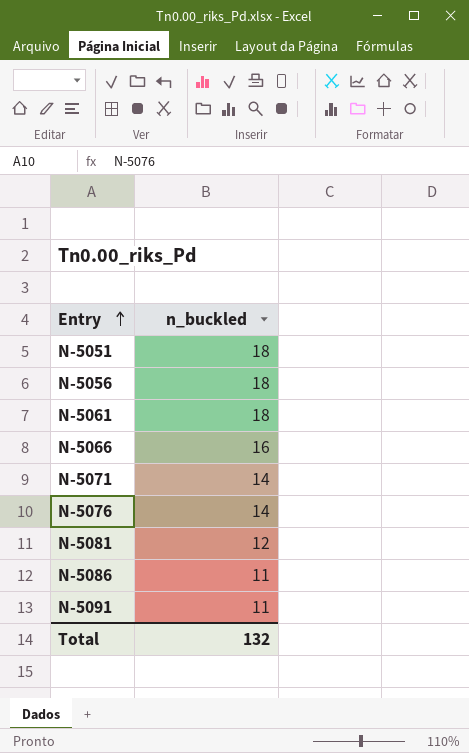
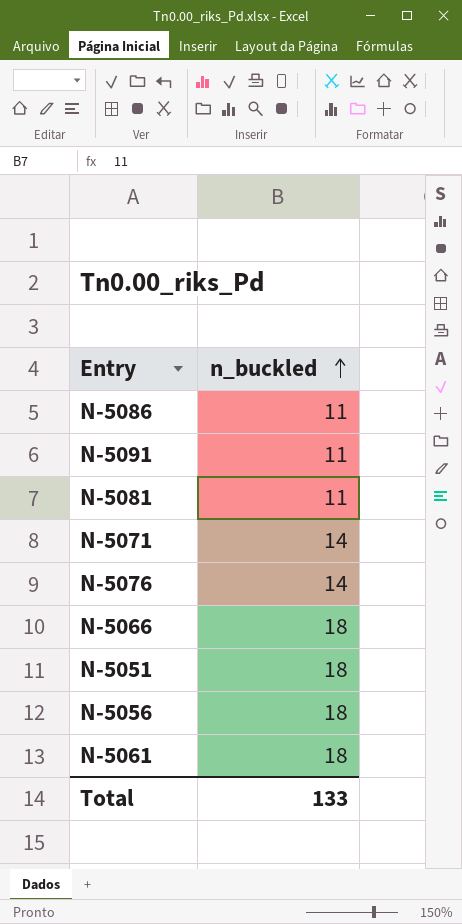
row order: Entry ascending -> n_buckled ascending
N-5081 | n_buckled: 12 -> 11
N-5066 | n_buckled: 16 -> 18
Total | n_buckled: 132 -> 133

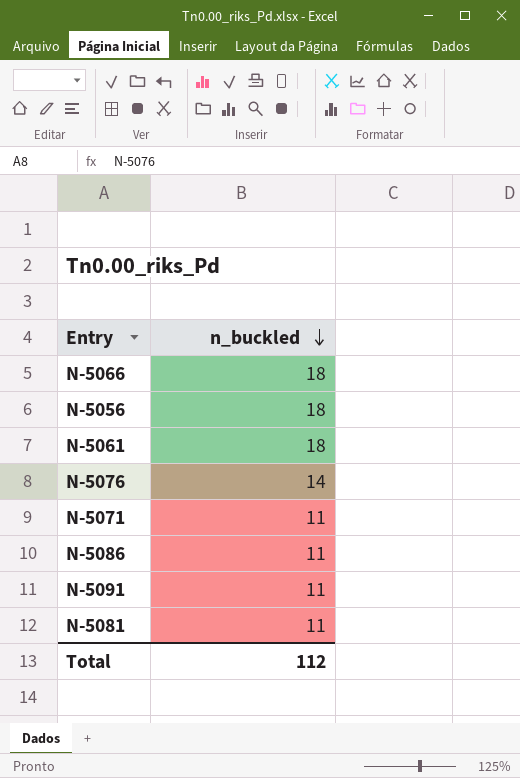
row order: n_buckled ascending -> n_buckled descending
row N-5051: 18 -> none
N-5071 | n_buckled: 14 -> 11
Total | n_buckled: 133 -> 112

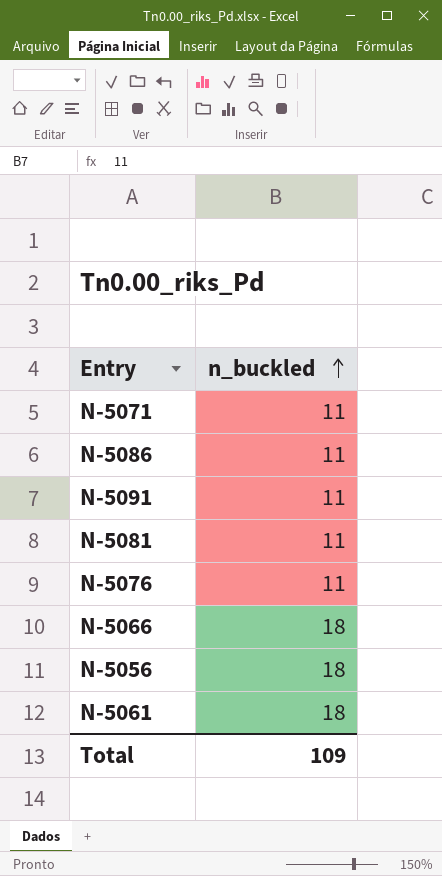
row order: n_buckled descending -> n_buckled ascending
N-5076 | n_buckled: 14 -> 11
Total | n_buckled: 112 -> 109

